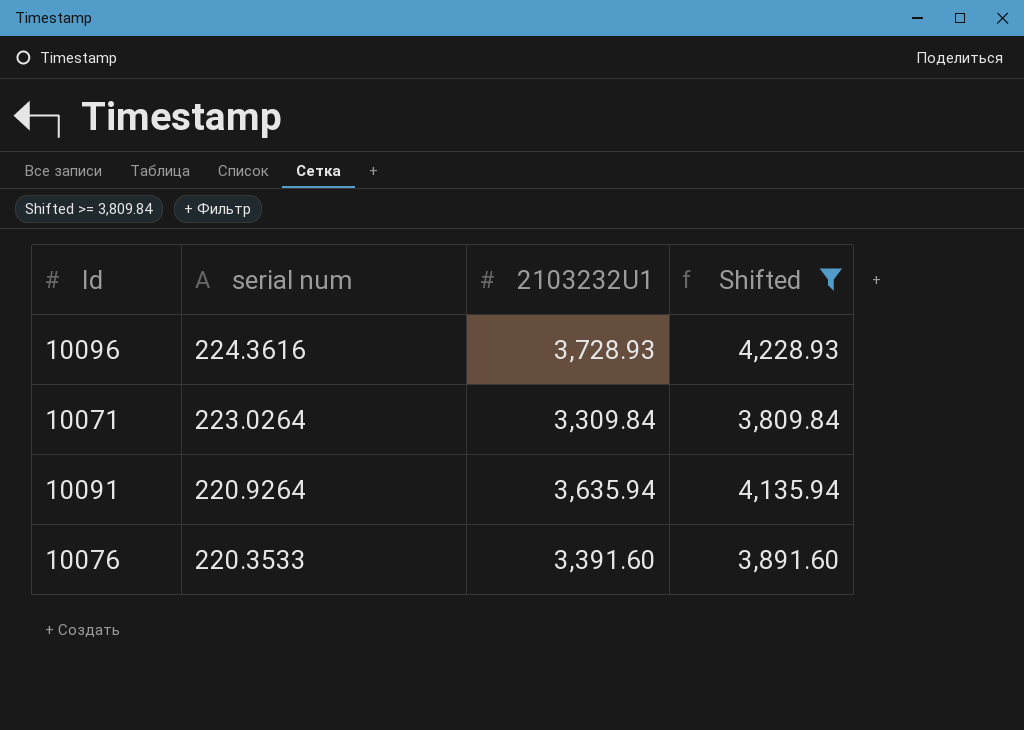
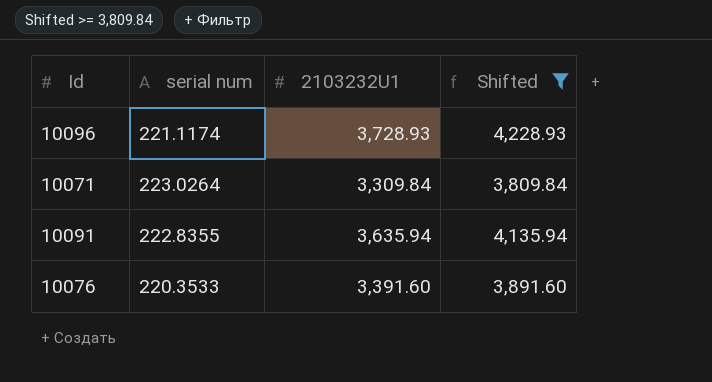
10096 | serial num: 224.3616 -> 221.1174
10091 | serial num: 220.9264 -> 222.8355

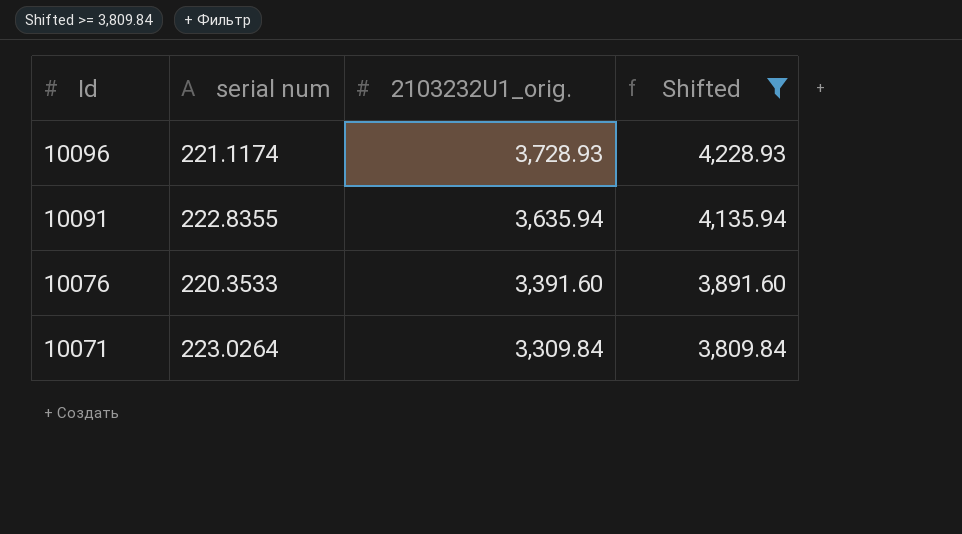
row order: none -> Id descending
column name: 2103232U1 -> 2103232U1_orig.

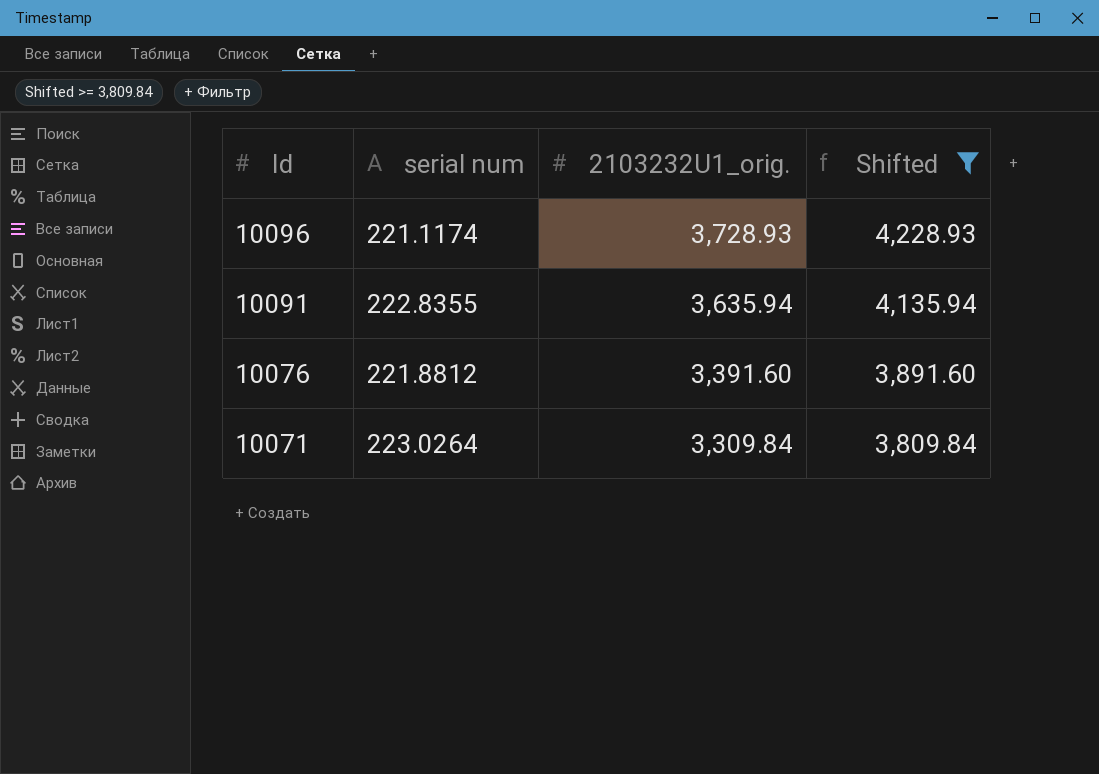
10076 | serial num: 220.3533 -> 221.8812

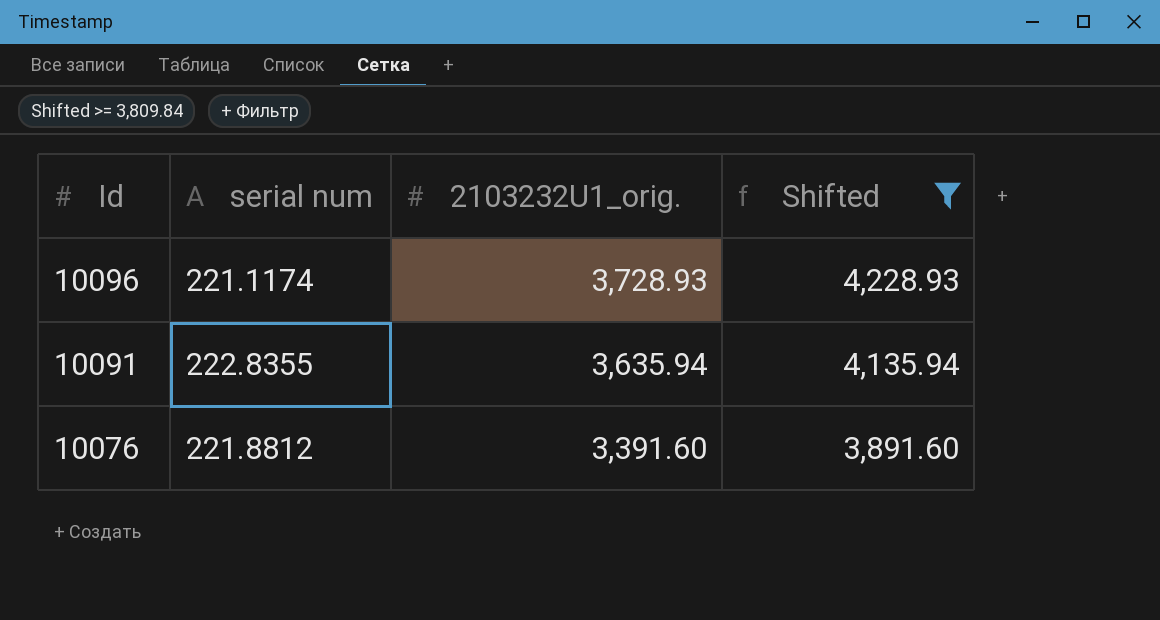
row 10071: 223.0264 | 3,309.84 | 3,809.84 -> none

